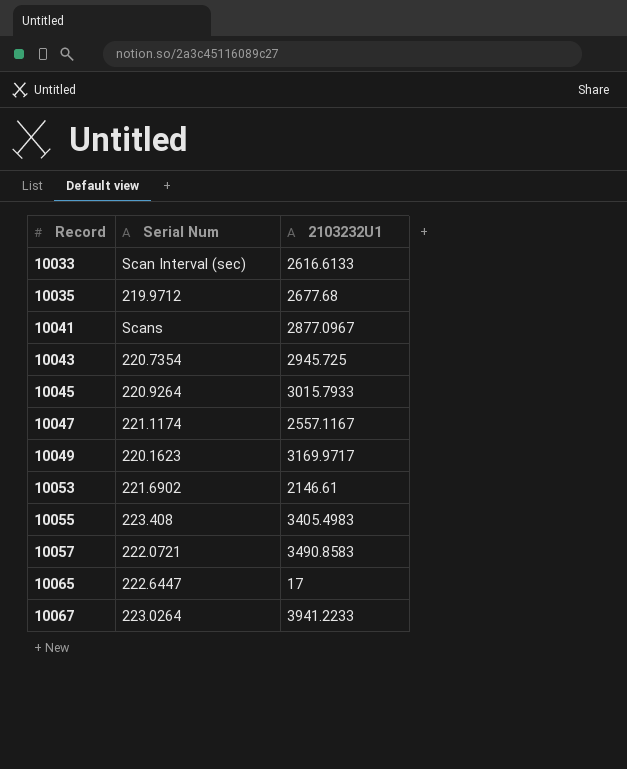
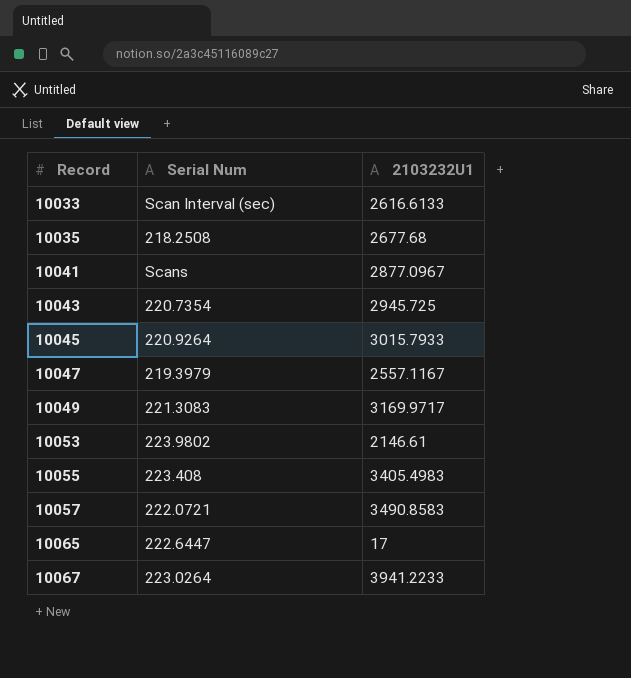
10035 | Serial Num: 219.9712 -> 218.2508
10047 | Serial Num: 221.1174 -> 219.3979
10049 | Serial Num: 220.1623 -> 221.3083
10053 | Serial Num: 221.6902 -> 223.9802

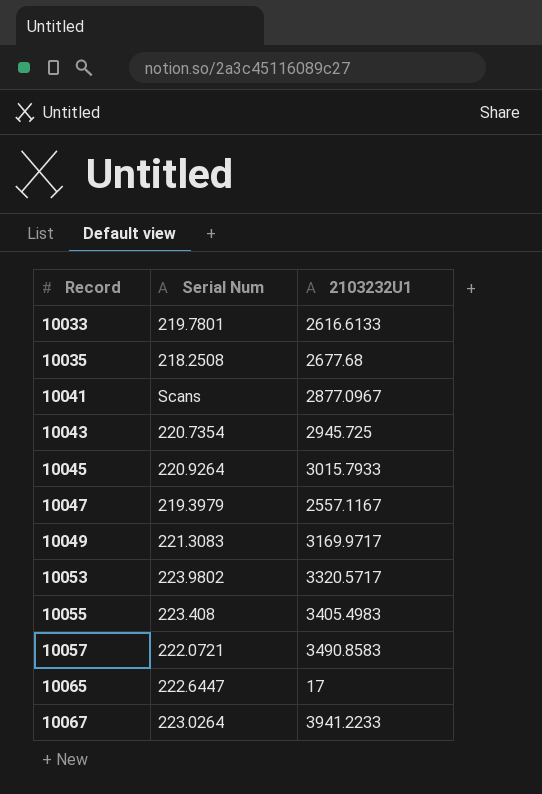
10033 | Serial Num: Scan Interval (sec) -> 219.7801
10053 | 2103232U1: 2146.61 -> 3320.5717

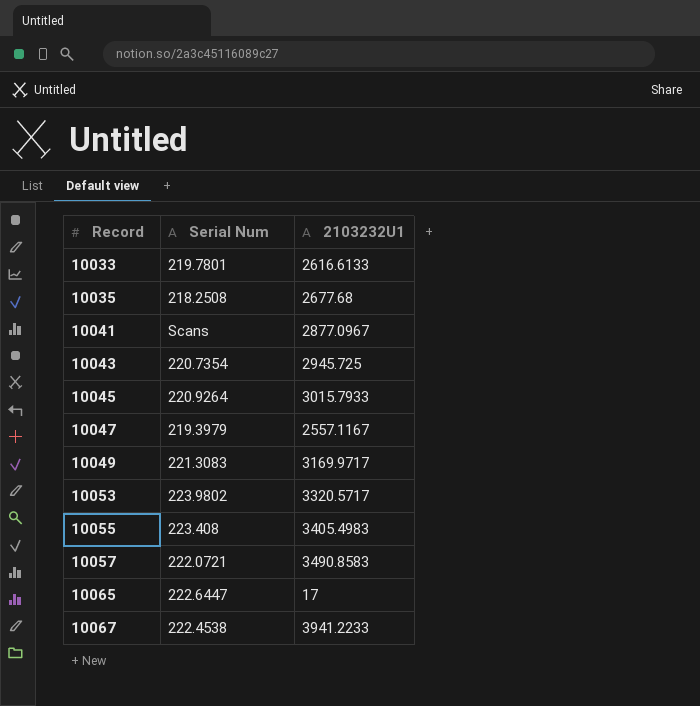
10067 | Serial Num: 223.0264 -> 222.4538

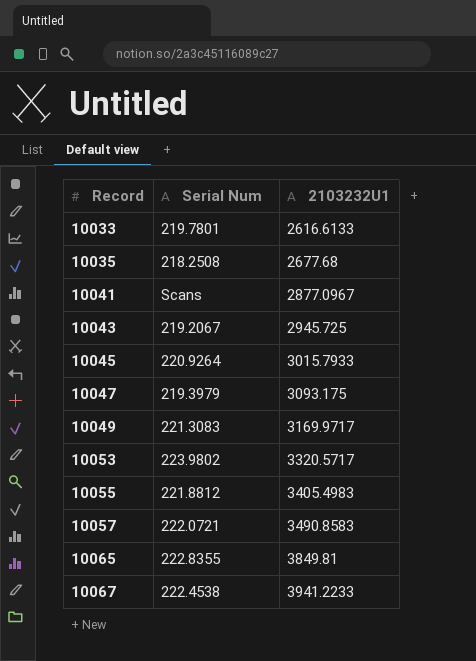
10043 | Serial Num: 220.7354 -> 219.2067
10047 | 2103232U1: 2557.1167 -> 3093.175
10055 | Serial Num: 223.408 -> 221.8812
10065 | Serial Num: 222.6447 -> 222.8355
10065 | 2103232U1: 17 -> 3849.81

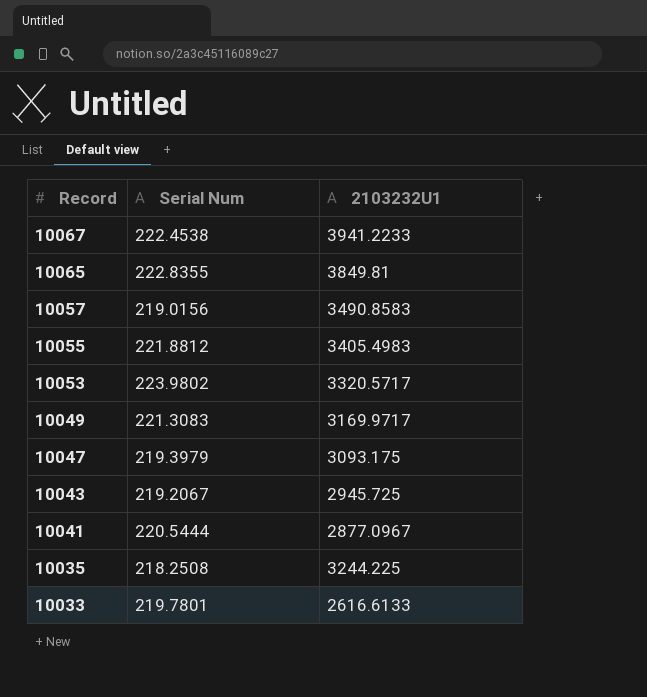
row order: Record ascending -> Record descending
row 10045: 220.9264 | 3015.7933 -> none
10057 | Serial Num: 222.0721 -> 219.0156
10041 | Serial Num: Scans -> 220.5444
10035 | 2103232U1: 2677.68 -> 3244.225

